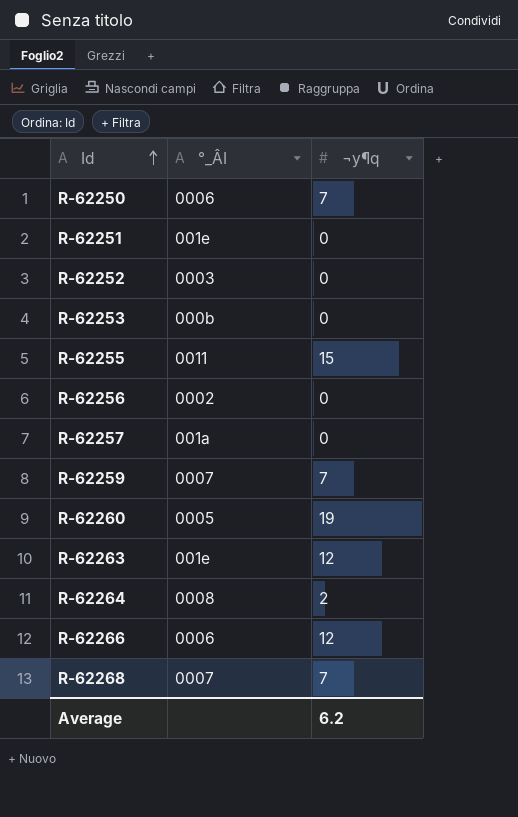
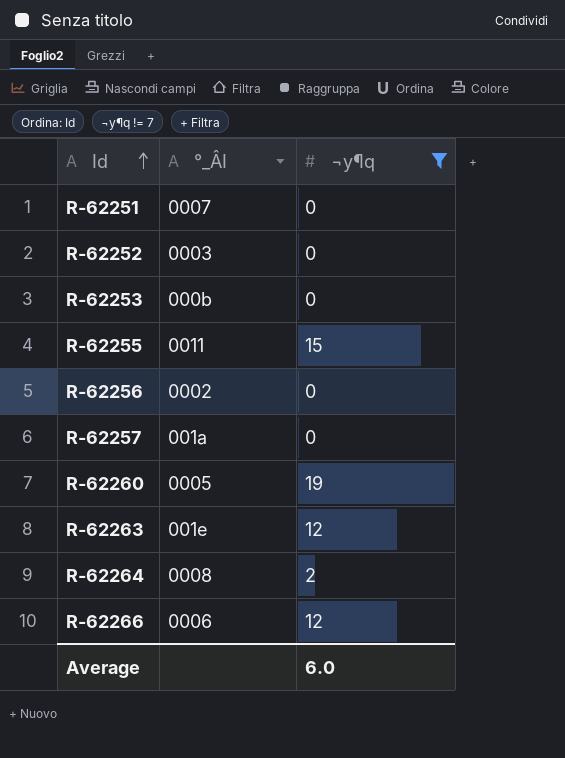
filter: none -> ¬y¶q != 7
R-62251 | °_ÂI: 001e -> 0007
Average | ¬y¶q: 6.2 -> 6.0

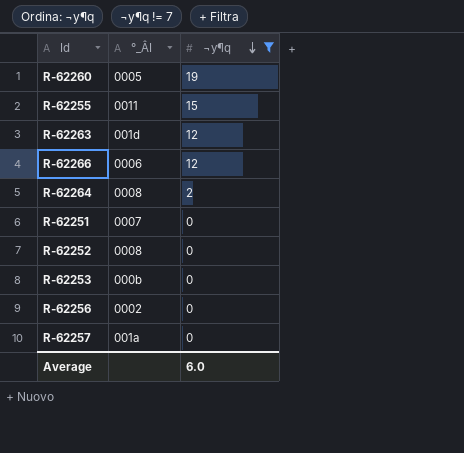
row order: Id ascending -> ¬y¶q descending
R-62263 | °_ÂI: 001e -> 001d
R-62252 | °_ÂI: 0003 -> 0008

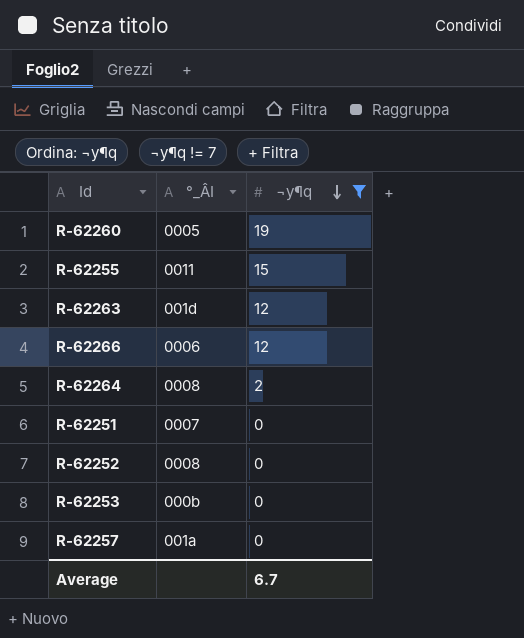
row R-62256: 0002 | 0 -> none
Average | ¬y¶q: 6.0 -> 6.7

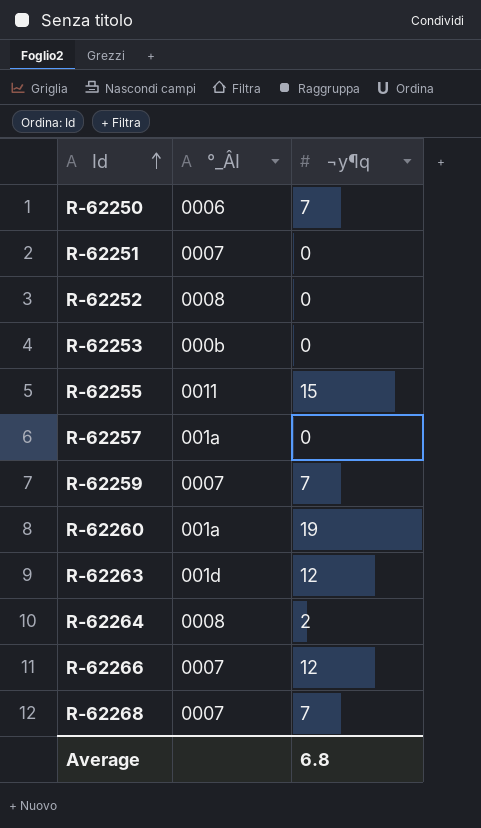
filter: ¬y¶q != 7 -> none
row order: ¬y¶q descending -> Id ascending
R-62260 | °_ÂI: 0005 -> 001a
R-62266 | °_ÂI: 0006 -> 0007
Average | ¬y¶q: 6.7 -> 6.8

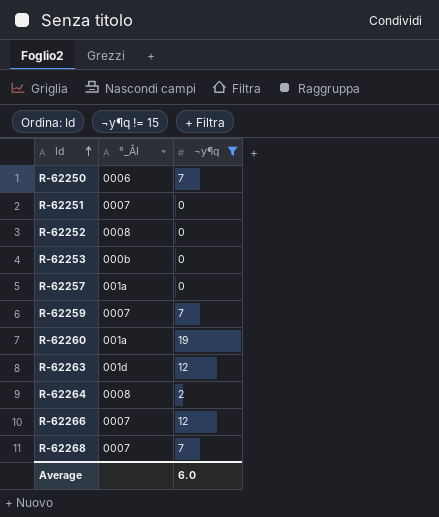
filter: none -> ¬y¶q != 15
Average | ¬y¶q: 6.8 -> 6.0

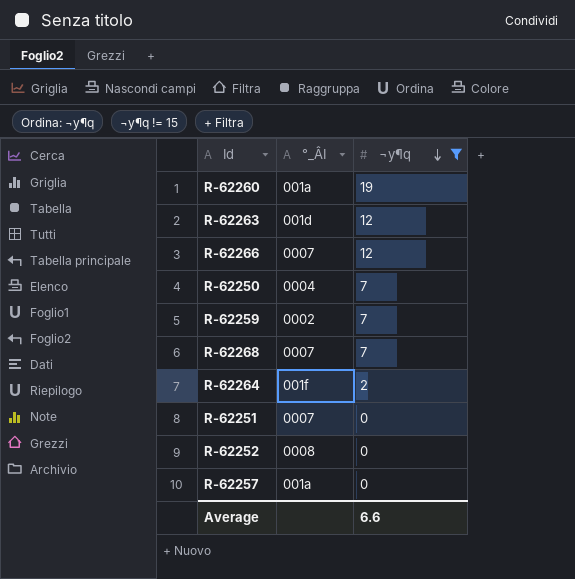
row order: Id ascending -> ¬y¶q descending
row R-62253: 000b | 0 -> none
R-62250 | °_ÂI: 0006 -> 0004
R-62259 | °_ÂI: 0007 -> 0002
R-62264 | °_ÂI: 0008 -> 001f
Average | ¬y¶q: 6.0 -> 6.6

